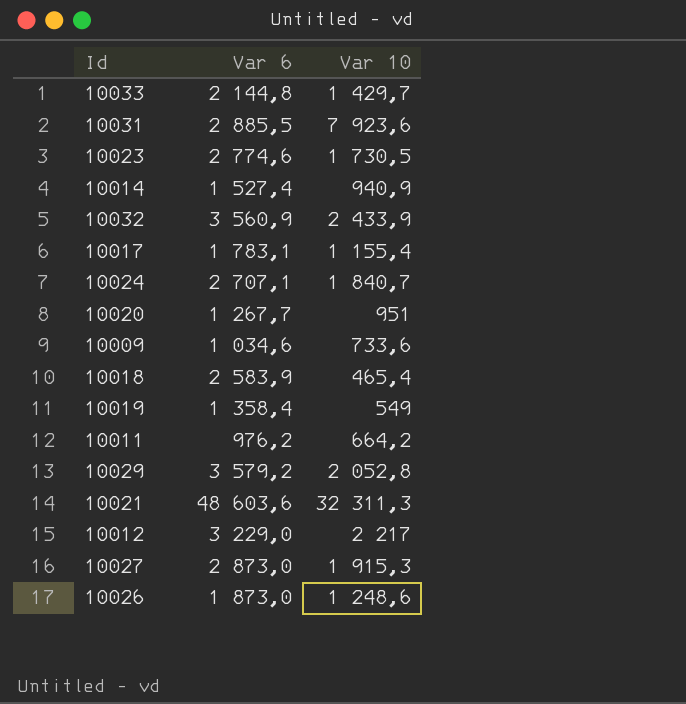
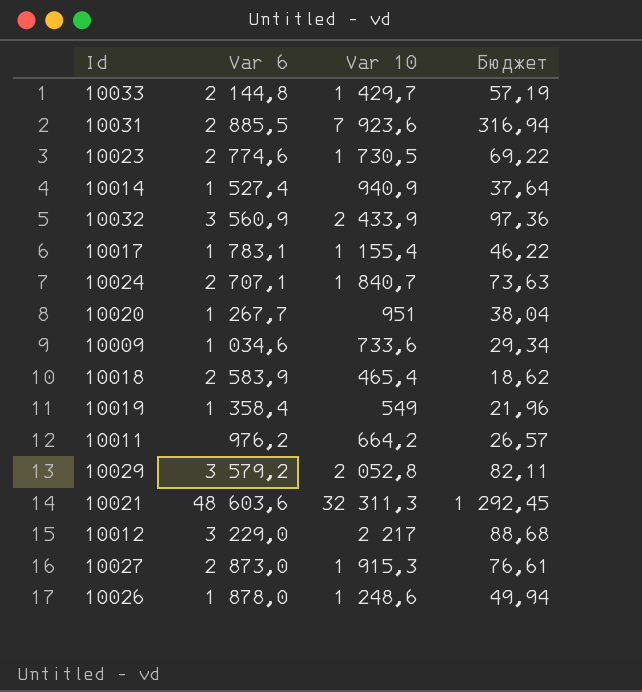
column Бюджет | formula: none -> [Var 10] * 0,04
10026 | Var 6: 1 873,0 -> 1 878,0

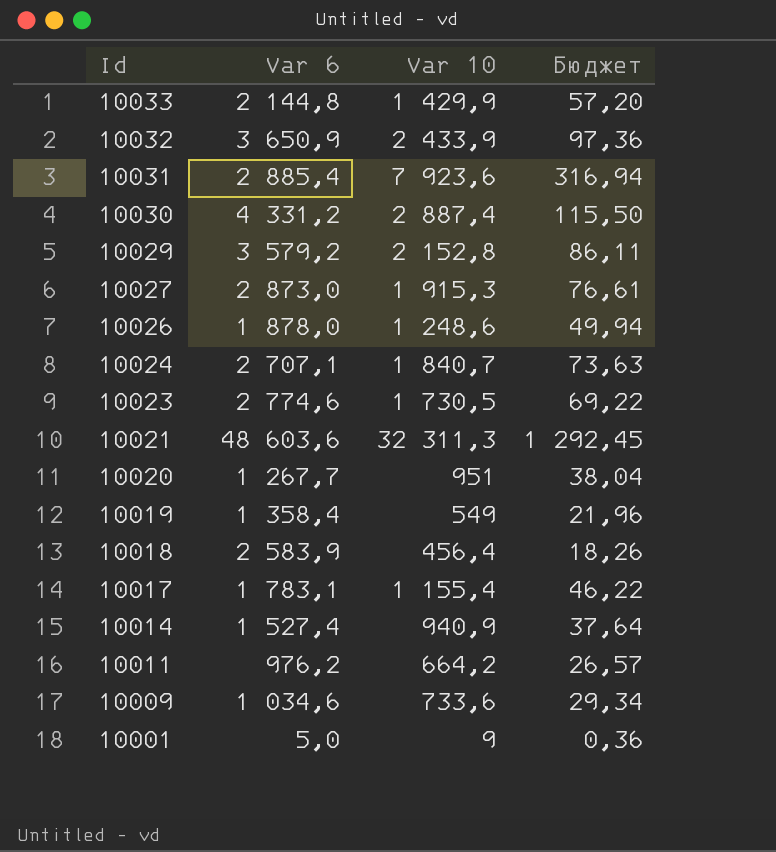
row order: none -> Id descending
row 10012: 3 229,0 | 2 217 | 88,68 -> none
10033 | Var 10: 1 429,7 -> 1 429,9
10033 | Бюджет: 57,19 -> 57,20
10032 | Var 6: 3 560,9 -> 3 650,9
10031 | Var 6: 2 885,5 -> 2 885,4
row 10030: none -> 4 331,2 | 2 887,4 | 115,50
10029 | Var 10: 2 052,8 -> 2 152,8
10029 | Бюджет: 82,11 -> 86,11
10018 | Var 10: 465,4 -> 456,4
10018 | Бюджет: 18,62 -> 18,26
row 10001: none -> 5,0 | 9 | 0,36

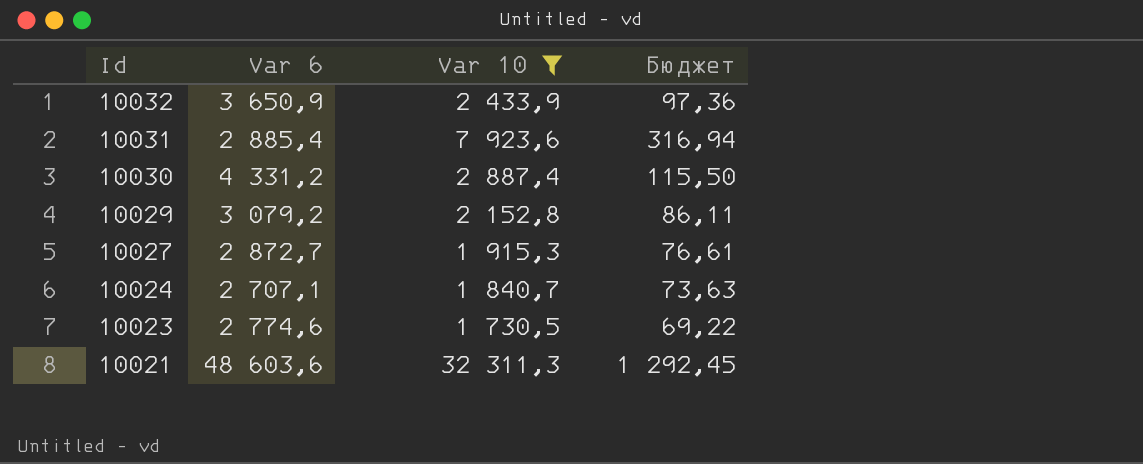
filter: none -> Var 10 >= 1 730,5
10029 | Var 6: 3 579,2 -> 3 079,2
10027 | Var 6: 2 873,0 -> 2 872,7

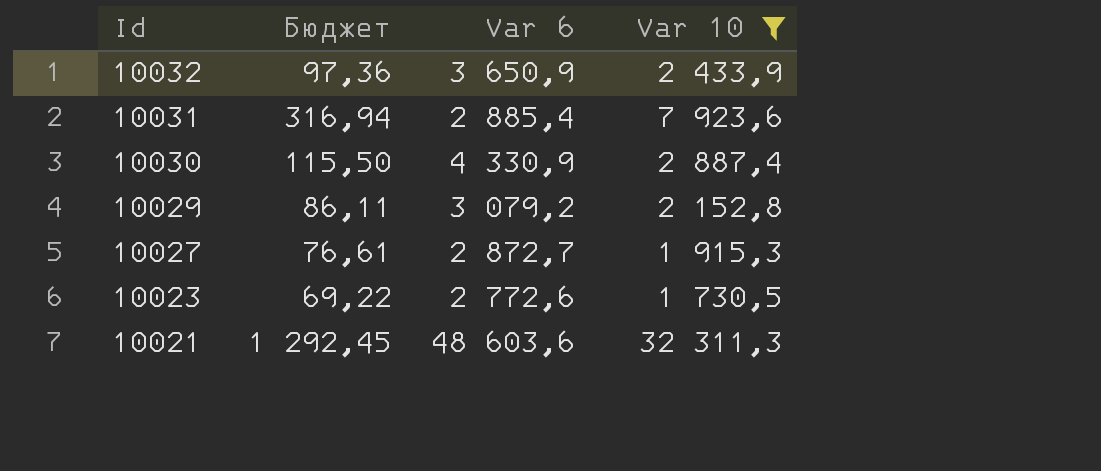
column Бюджет | position: 4 -> 2
row 10024: 2 707,1 | 1 840,7 | 73,63 -> none
10030 | Var 6: 4 331,2 -> 4 330,9
10023 | Var 6: 2 774,6 -> 2 772,6

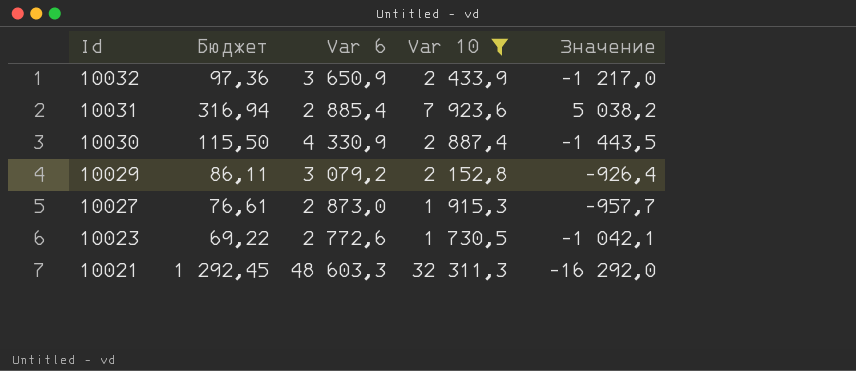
column Значение | formula: none -> [Var 10] - [Var 6]
10027 | Var 6: 2 872,7 -> 2 873,0
10021 | Var 6: 48 603,6 -> 48 603,3

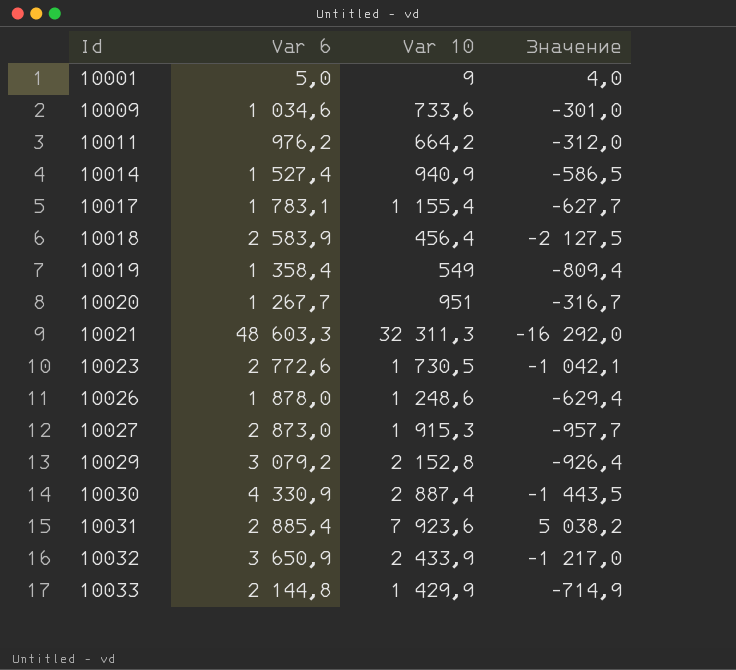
filter: Var 10 >= 1 730,5 -> none
row order: Id descending -> Id ascending
column Бюджет | formula: [Var 10] * 0,04 -> none

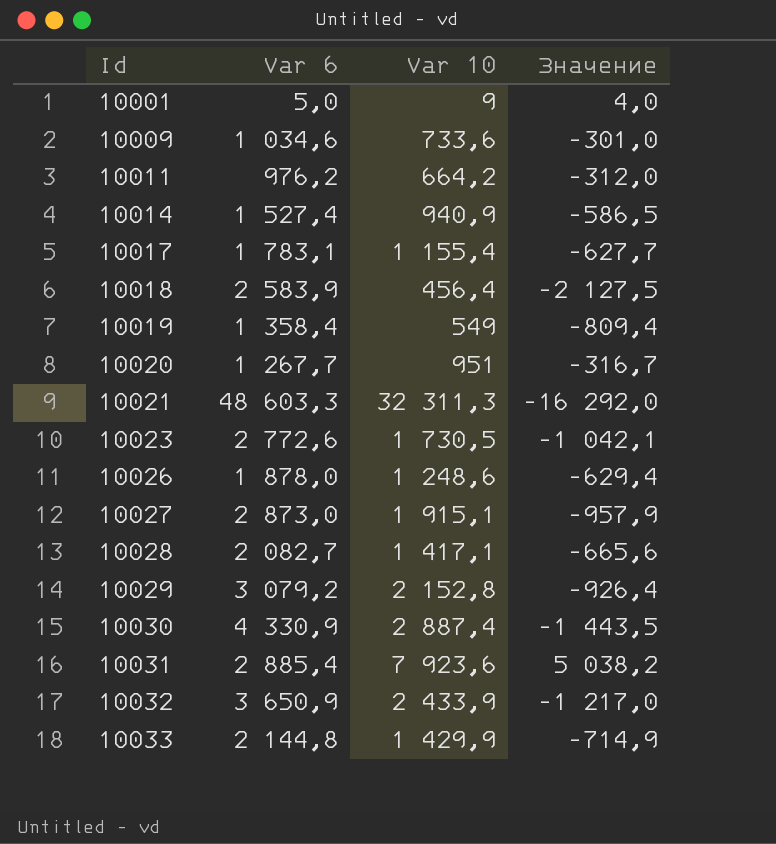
10027 | Var 10: 1 915,3 -> 1 915,1
10027 | Значение: -957,7 -> -957,9
row 10028: none -> 2 082,7 | 1 417,1 | -665,6

